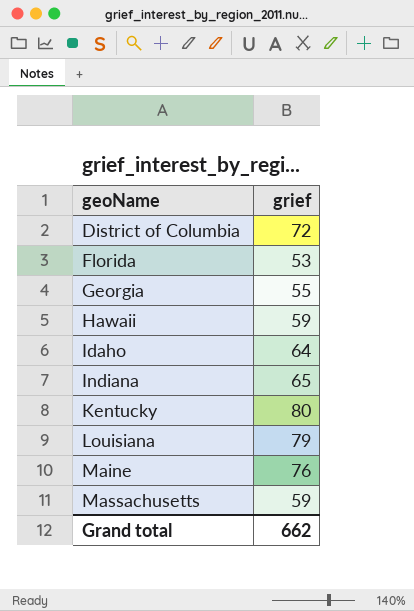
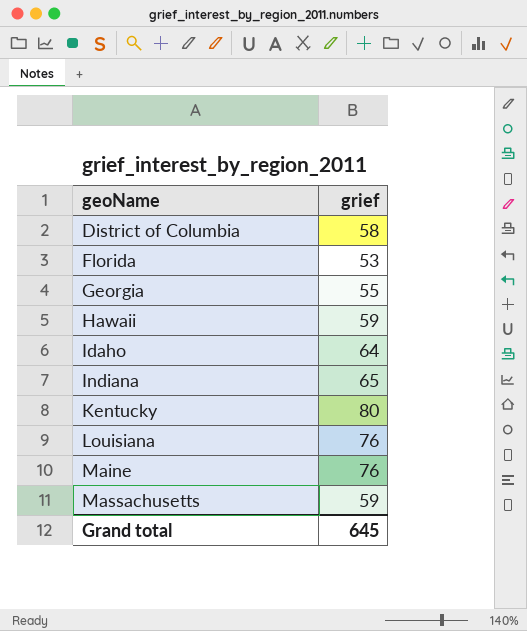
District of Columbia | grief: 72 -> 58
Louisiana | grief: 79 -> 76
Grand total | grief: 662 -> 645

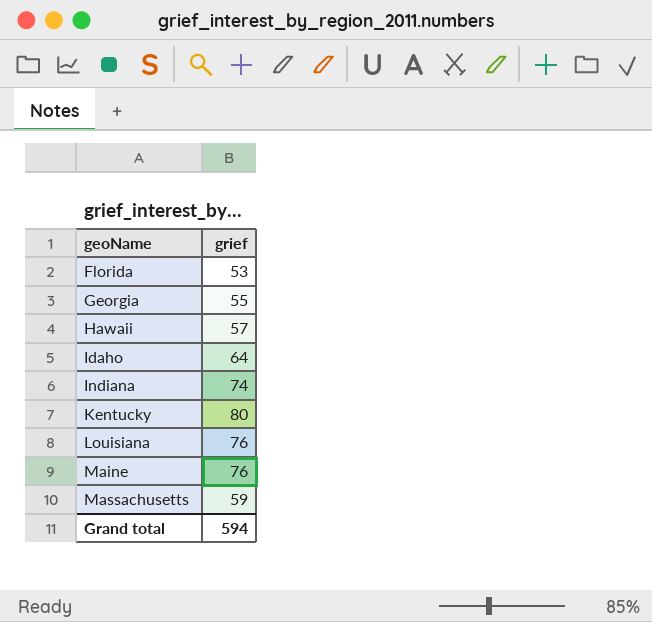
row District of Columbia: 58 -> none
Hawaii | grief: 59 -> 57
Indiana | grief: 65 -> 74
Grand total | grief: 645 -> 594

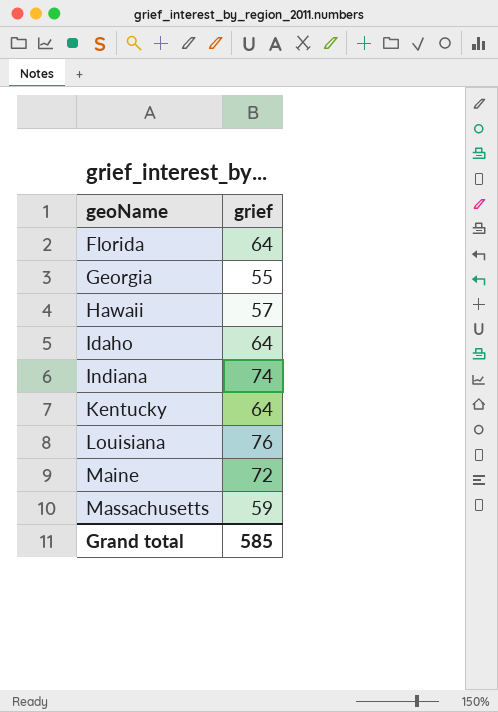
Florida | grief: 53 -> 64
Kentucky | grief: 80 -> 64
Maine | grief: 76 -> 72
Grand total | grief: 594 -> 585

